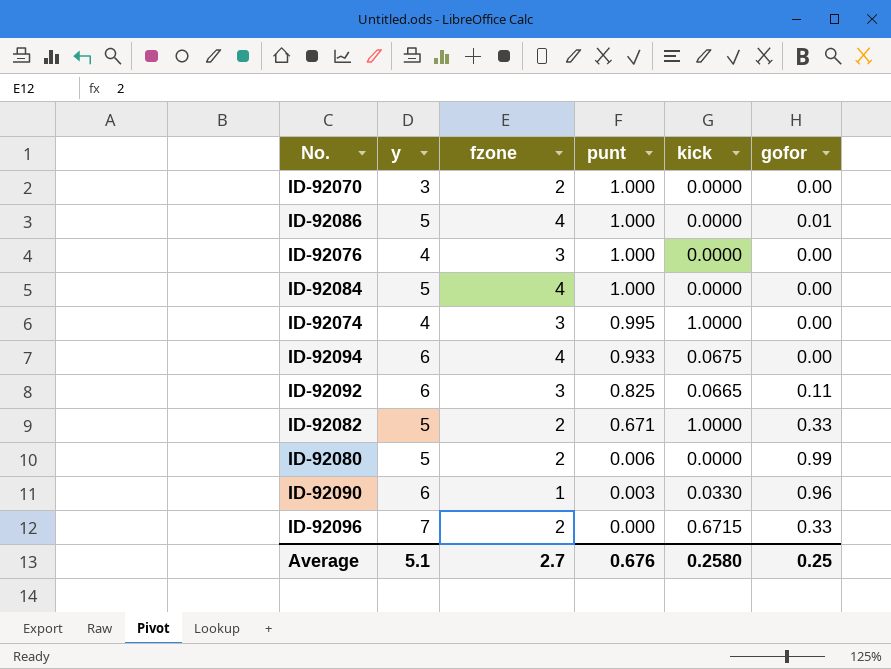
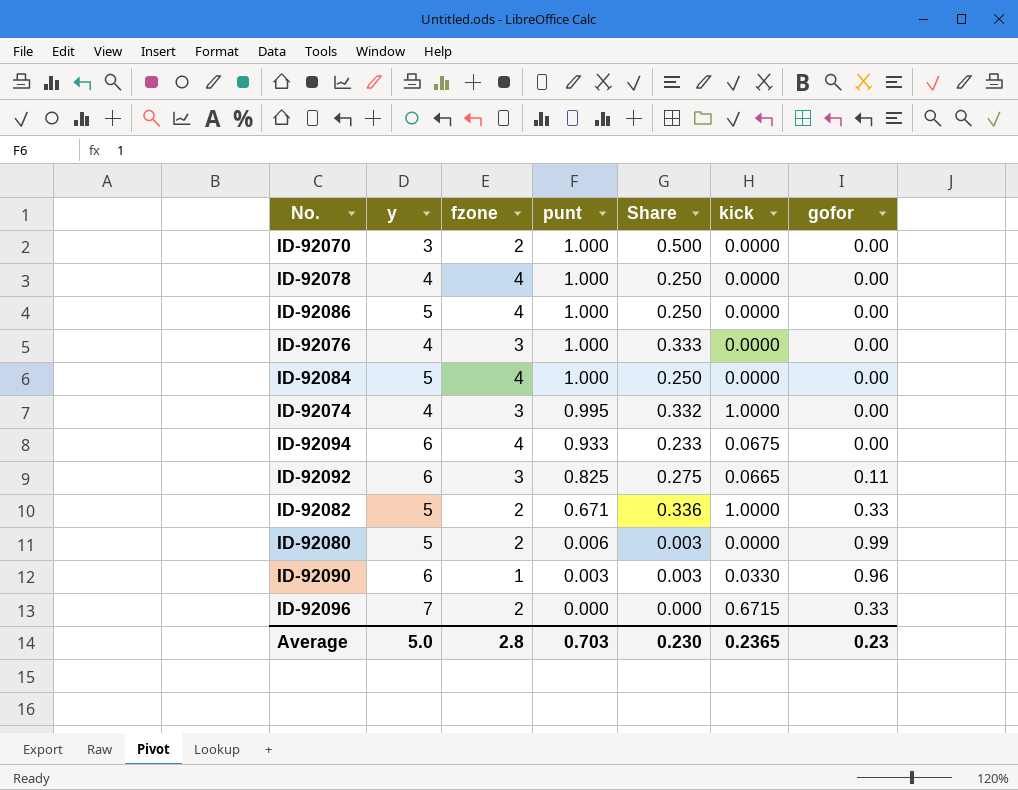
column Share | formula: none -> [punt] / [fzone]
row ID-92078: none -> 4 | 4 | 1.000 | 0.250 | 0.0000 | 0.00
ID-92086 | gofor: 0.01 -> 0.00
Average | y: 5.1 -> 5.0
Average | fzone: 2.7 -> 2.8
Average | punt: 0.676 -> 0.703
Average | kick: 0.2580 -> 0.2365
Average | gofor: 0.25 -> 0.23

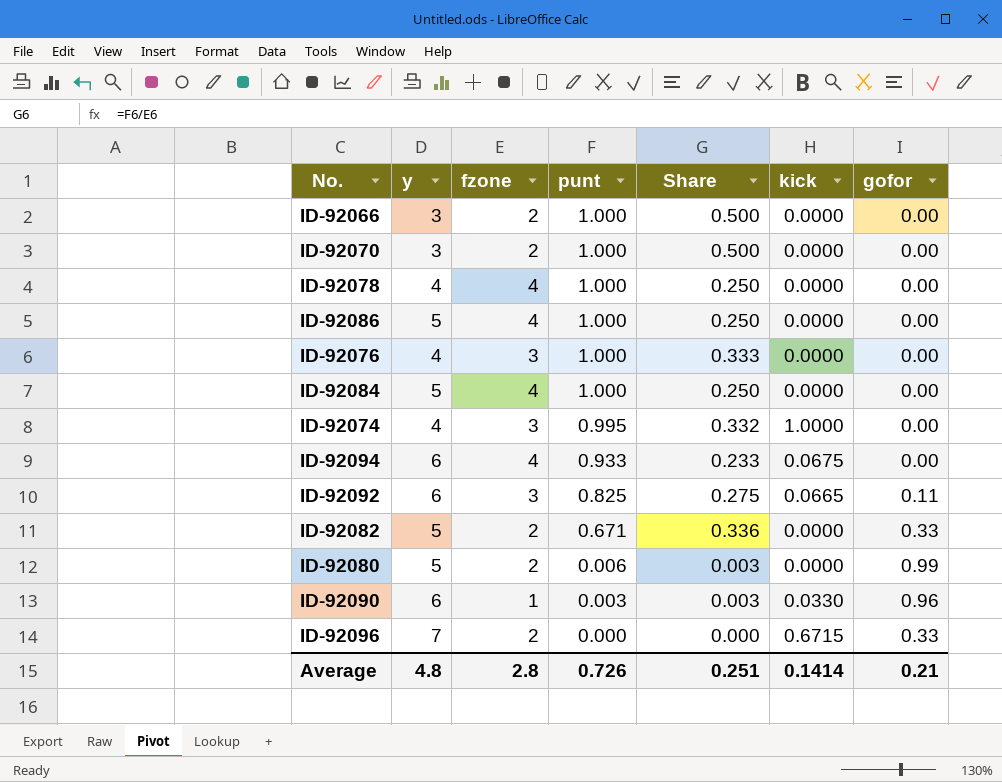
row ID-92066: none -> 3 | 2 | 1.000 | 0.500 | 0.0000 | 0.00
ID-92082 | kick: 1.0000 -> 0.0000
Average | y: 5.0 -> 4.8
Average | punt: 0.703 -> 0.726
Average | Share: 0.230 -> 0.251
Average | kick: 0.2365 -> 0.1414
Average | gofor: 0.23 -> 0.21

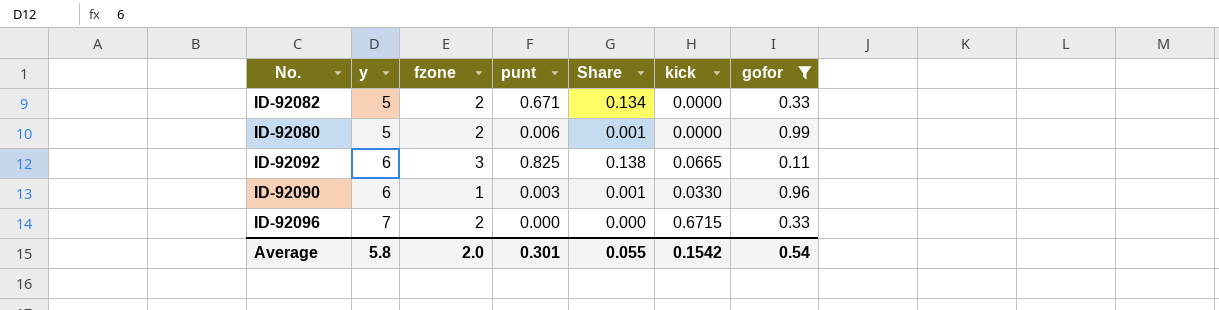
filter: none -> gofor != 0.00
row order: punt descending -> y ascending
column Share | formula: [punt] / [fzone] -> [punt] / [y]
Average | y: 4.8 -> 5.8
Average | fzone: 2.8 -> 2.0
Average | punt: 0.726 -> 0.301
Average | Share: 0.251 -> 0.055
Average | kick: 0.1414 -> 0.1542
Average | gofor: 0.21 -> 0.54

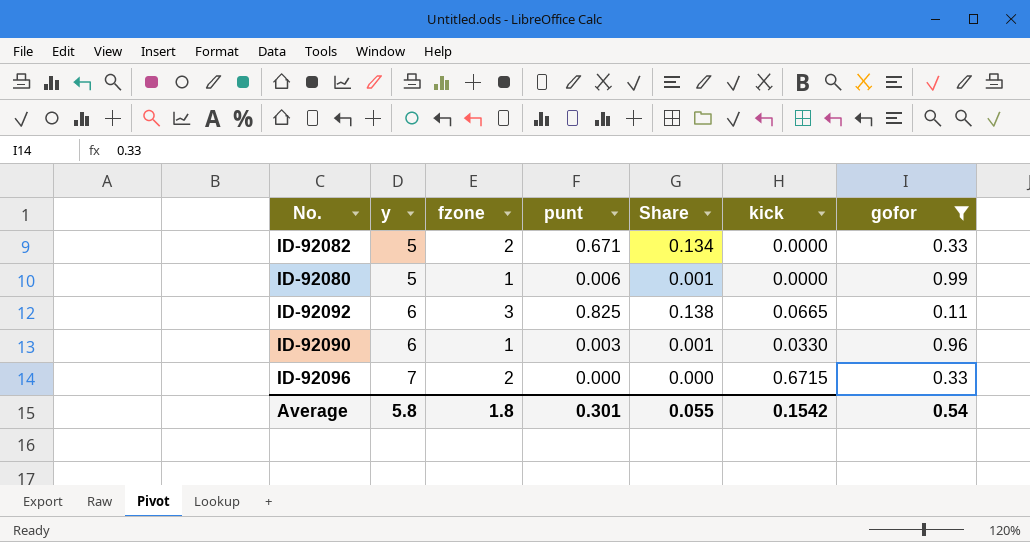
ID-92080 | fzone: 2 -> 1
Average | fzone: 2.0 -> 1.8

